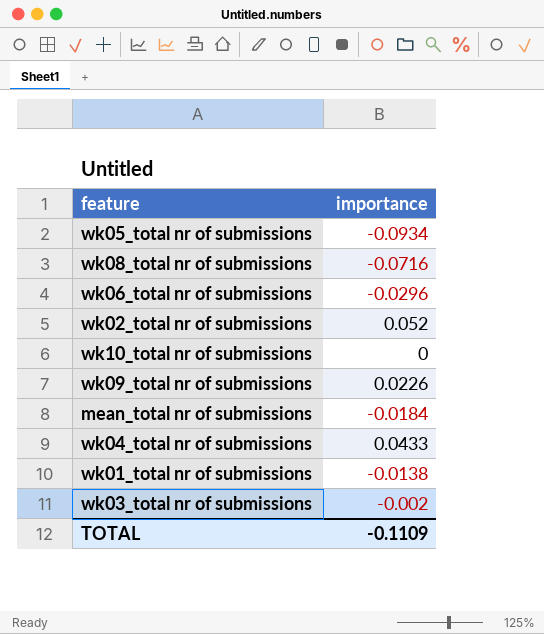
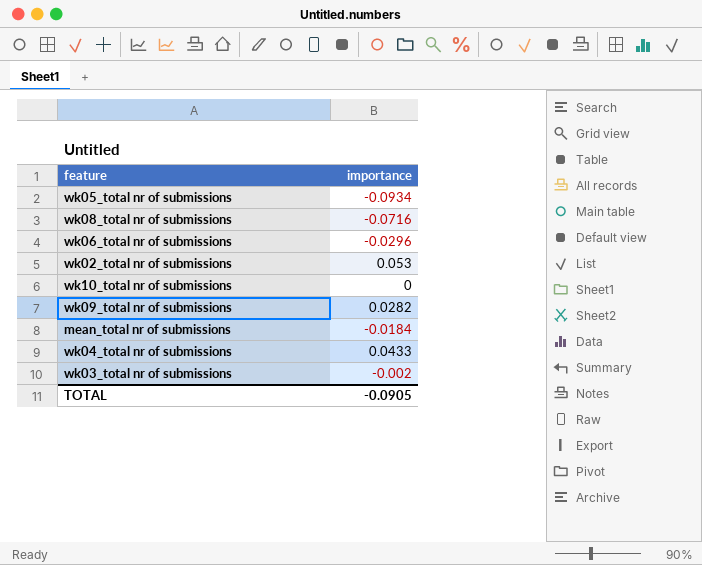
row wk01_total nr of submissions: -0.0138 -> none
wk02_total nr of submissions | importance: 0.052 -> 0.053
wk09_total nr of submissions | importance: 0.0226 -> 0.0282
TOTAL | importance: -0.1109 -> -0.0905

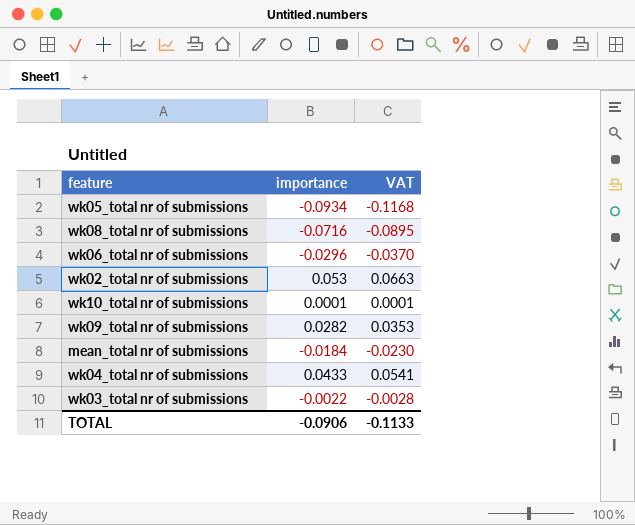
column VAT | formula: none -> [importance] * 1.25
wk10_total nr of submissions | importance: 0 -> 0.0001
wk03_total nr of submissions | importance: -0.002 -> -0.0022
TOTAL | importance: -0.0905 -> -0.0906

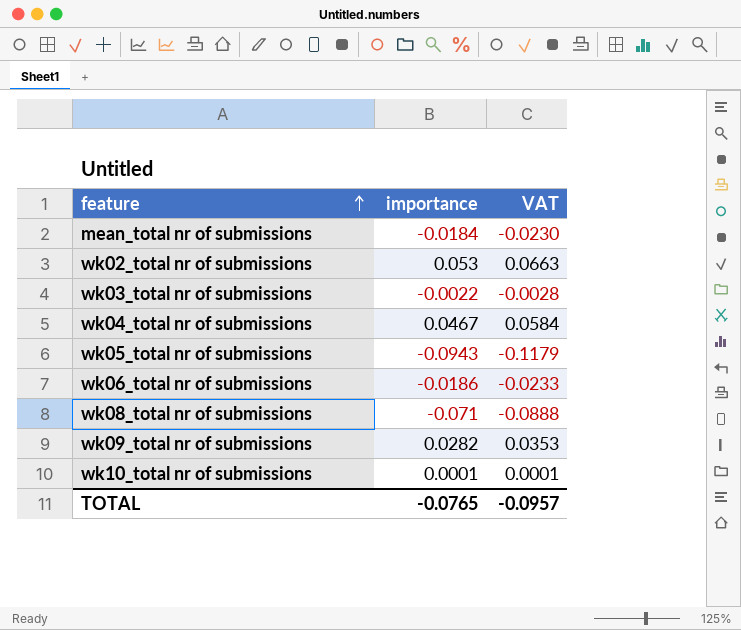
row order: none -> feature ascending
wk04_total nr of submissions | importance: 0.0433 -> 0.0467
wk04_total nr of submissions | VAT: 0.0541 -> 0.0584
wk05_total nr of submissions | importance: -0.0934 -> -0.0943
wk05_total nr of submissions | VAT: -0.1168 -> -0.1179
wk06_total nr of submissions | importance: -0.0296 -> -0.0186
wk06_total nr of submissions | VAT: -0.0370 -> -0.0233
wk08_total nr of submissions | importance: -0.0716 -> -0.071
wk08_total nr of submissions | VAT: -0.0895 -> -0.0888
TOTAL | importance: -0.0906 -> -0.0765
TOTAL | VAT: -0.1133 -> -0.0957

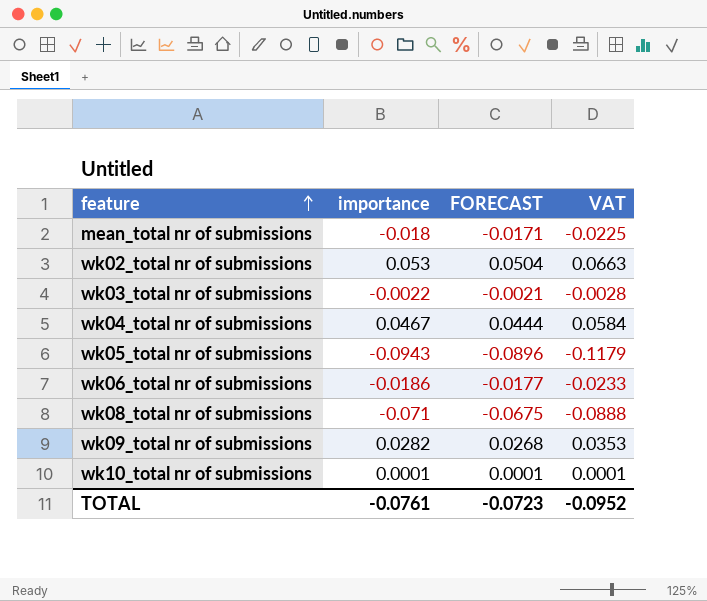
column FORECAST | formula: none -> [importance] * 0.95
mean_total nr of submissions | importance: -0.0184 -> -0.018
mean_total nr of submissions | VAT: -0.0230 -> -0.0225
TOTAL | importance: -0.0765 -> -0.0761
TOTAL | VAT: -0.0957 -> -0.0952

